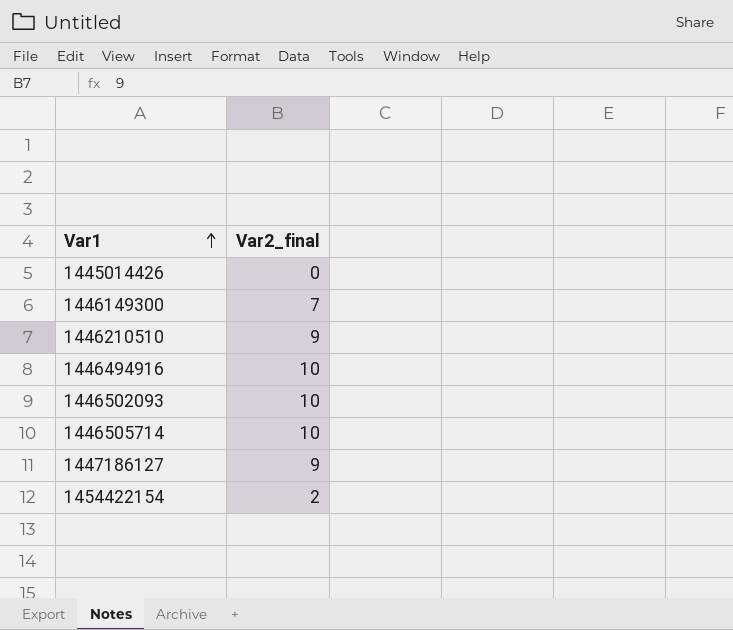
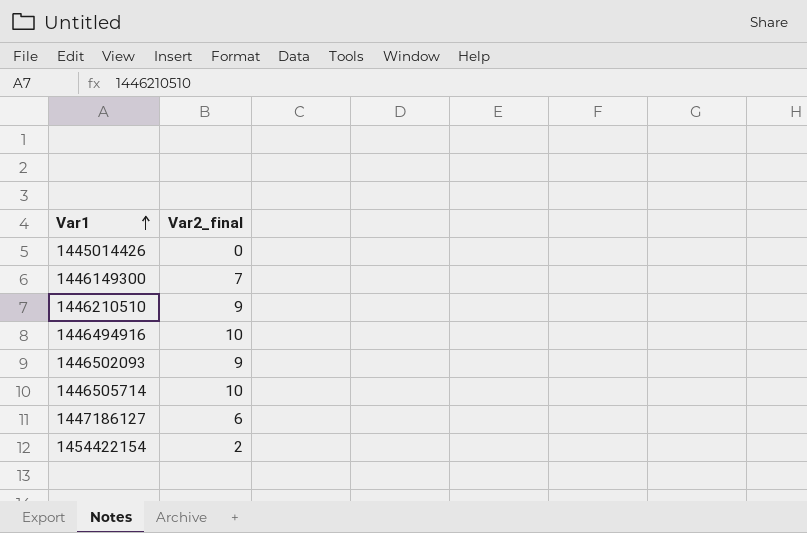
1446502093 | Var2_final: 10 -> 9
1447186127 | Var2_final: 9 -> 6

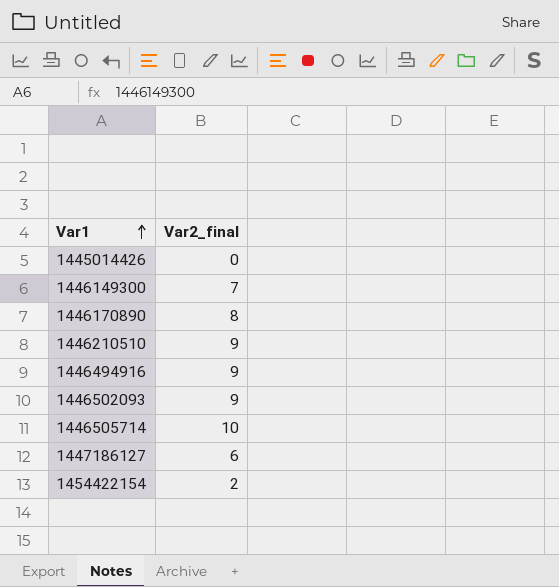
row 1446170890: none -> 8
1446494916 | Var2_final: 10 -> 9

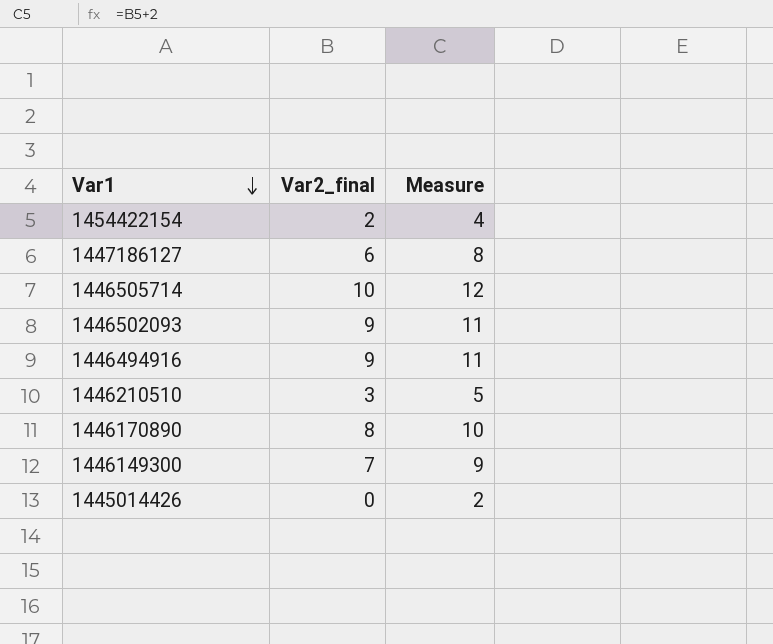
row order: Var1 ascending -> Var1 descending
column Measure | formula: none -> [Var2_final] + 2
1446210510 | Var2_final: 9 -> 3

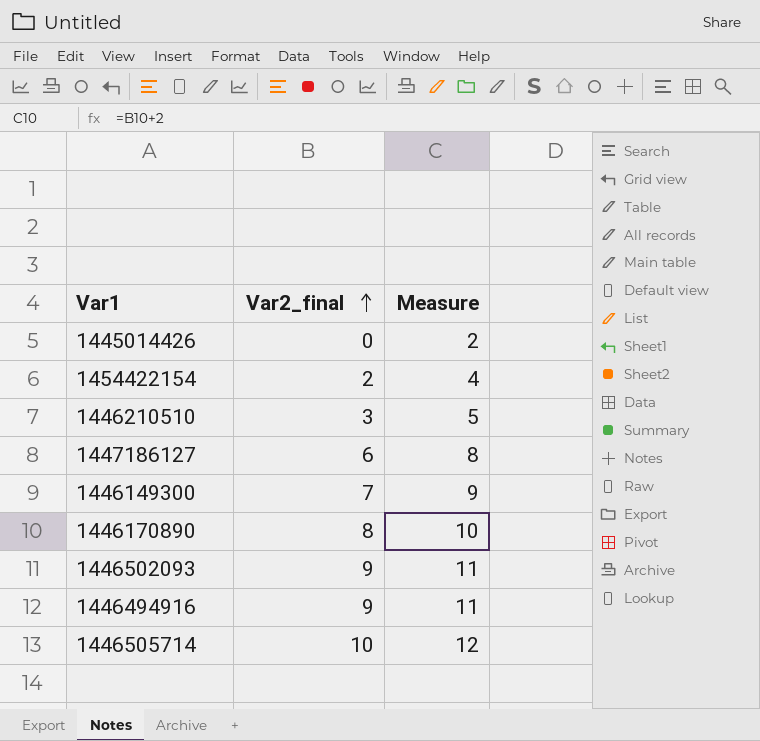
row order: Var1 descending -> Var2_final ascending

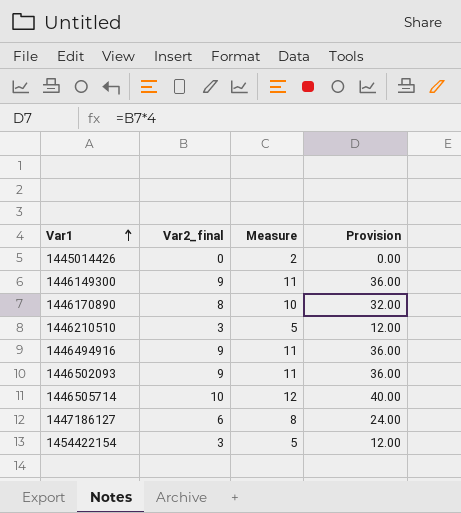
row order: Var2_final ascending -> Var1 ascending
column Provision | formula: none -> [Var2_final] * 4
1446149300 | Var2_final: 7 -> 9
1446149300 | Measure: 9 -> 11
1454422154 | Var2_final: 2 -> 3
1454422154 | Measure: 4 -> 5

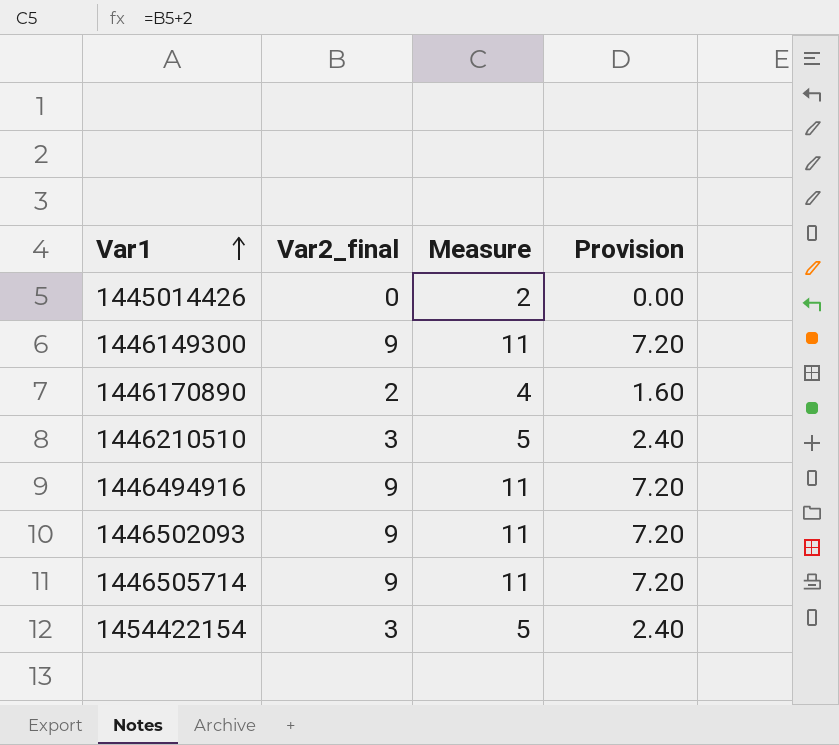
column Provision | formula: [Var2_final] * 4 -> [Var2_final] * 0.8
row 1447186127: 6 | 8 | 24.00 -> none
1446170890 | Var2_final: 8 -> 2
1446170890 | Measure: 10 -> 4
1446505714 | Var2_final: 10 -> 9
1446505714 | Measure: 12 -> 11

